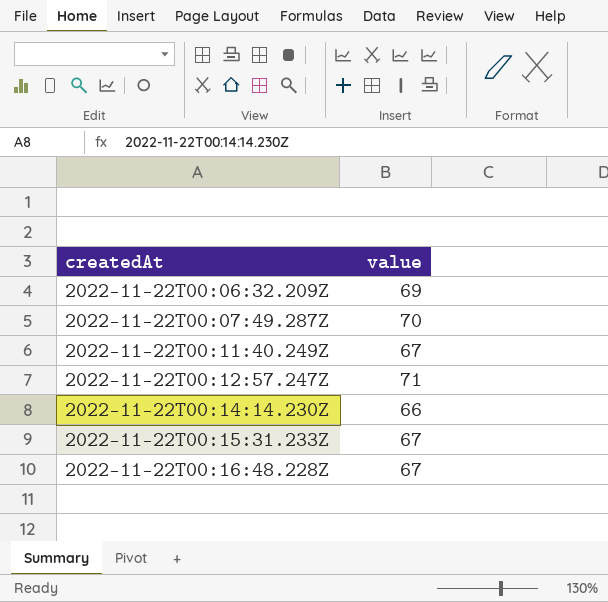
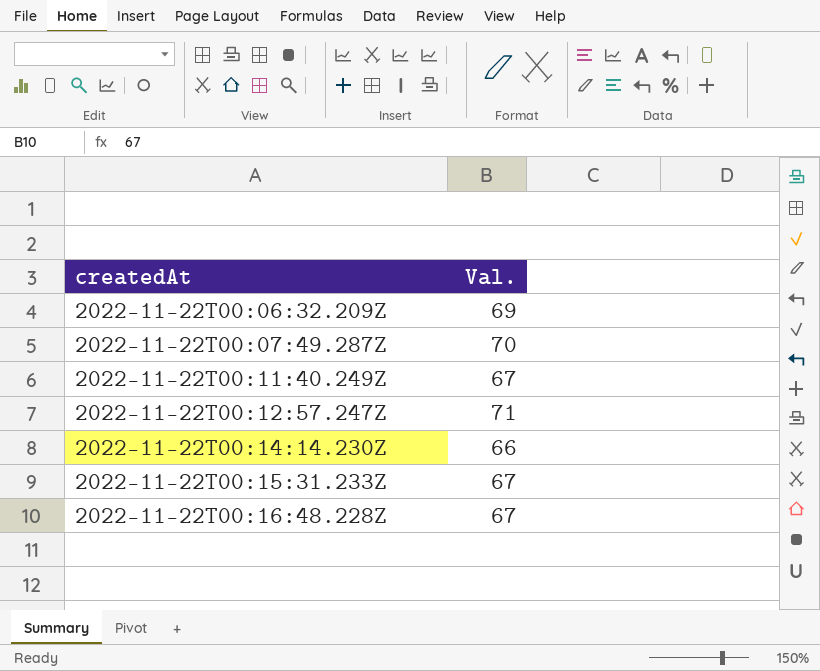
column name: value -> Val.

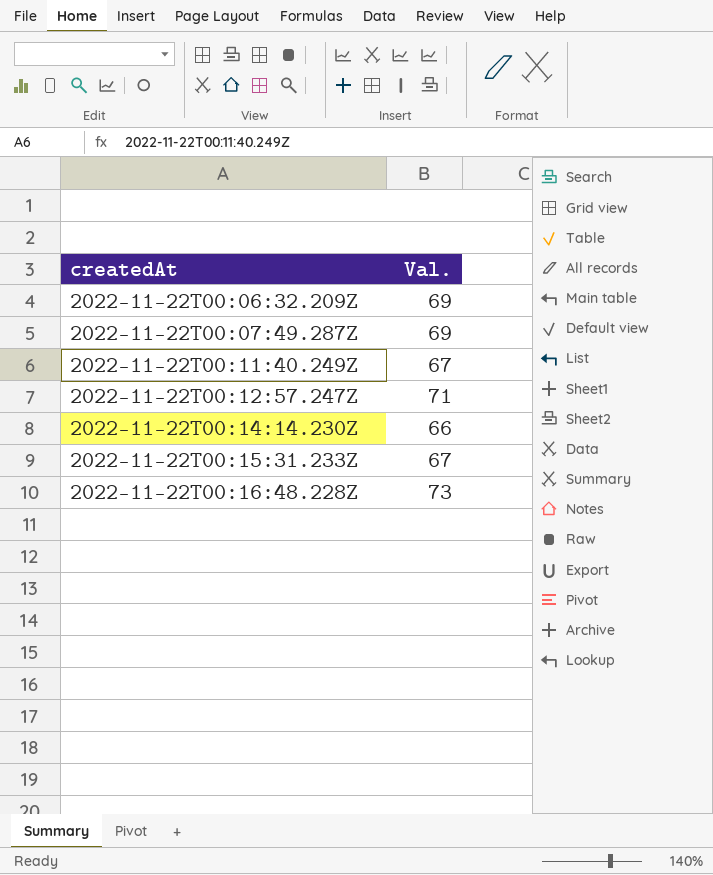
2022-11-22T00:07:49.287Z | Val.: 70 -> 69
2022-11-22T00:16:48.228Z | Val.: 67 -> 73

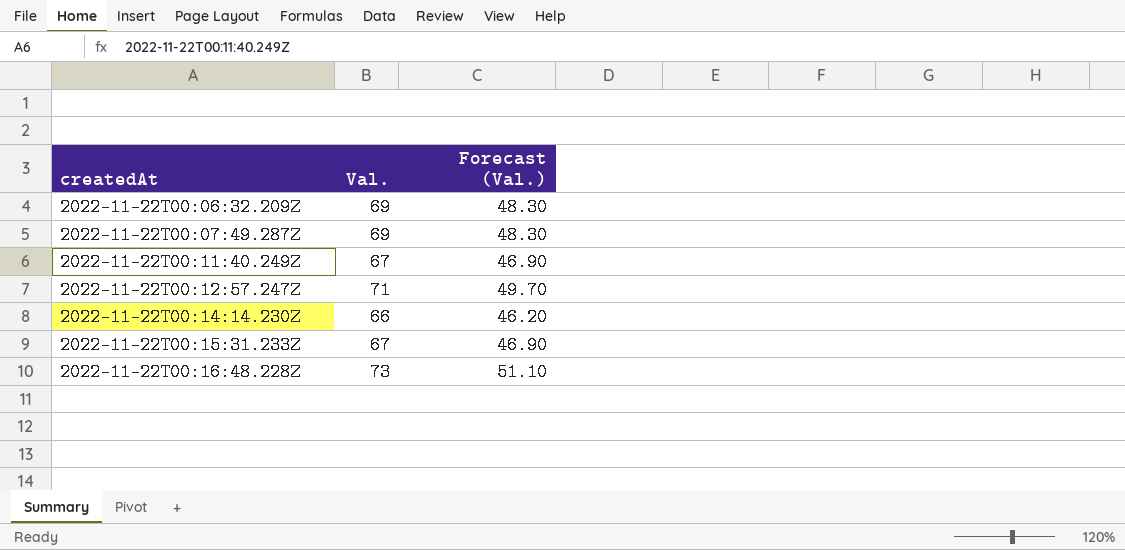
column Forecast (Val.) | formula: none -> [Val.] * 0.7

